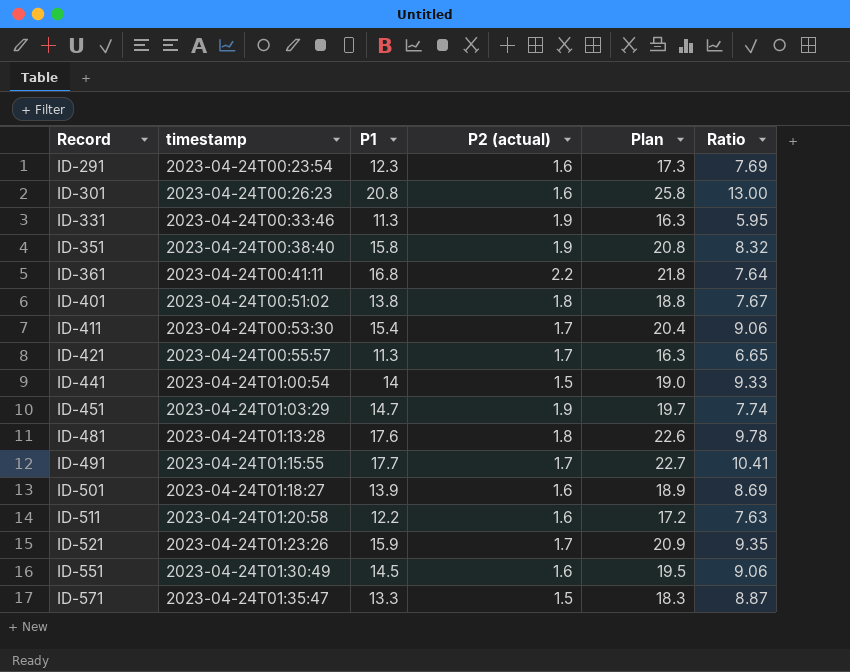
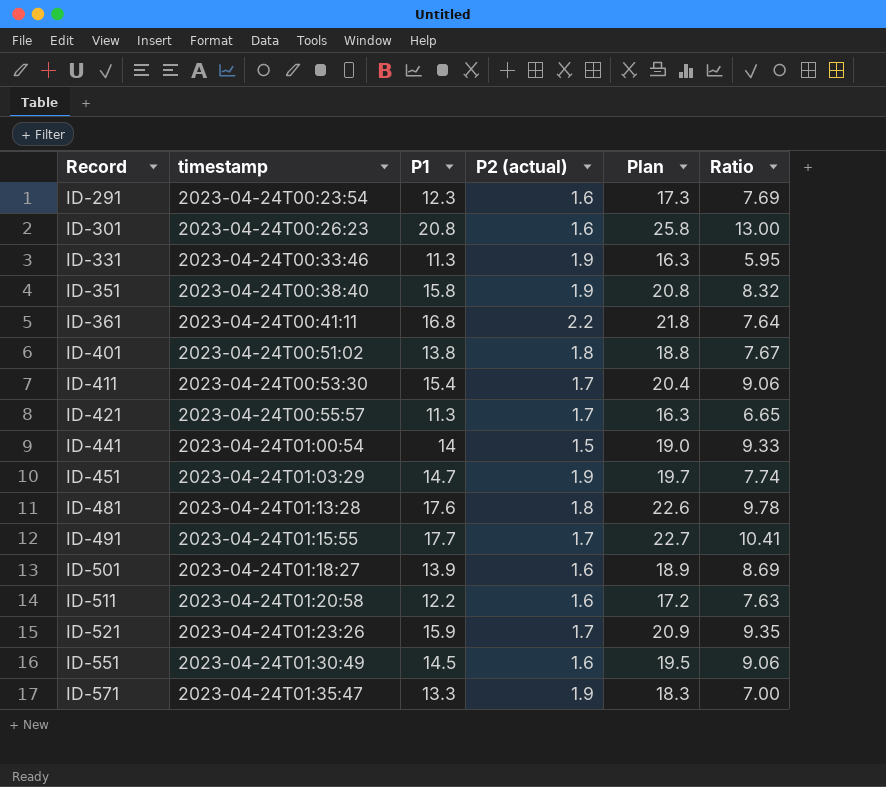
ID-571 | P2 (actual): 1.5 -> 1.9
ID-571 | Ratio: 8.87 -> 7.00

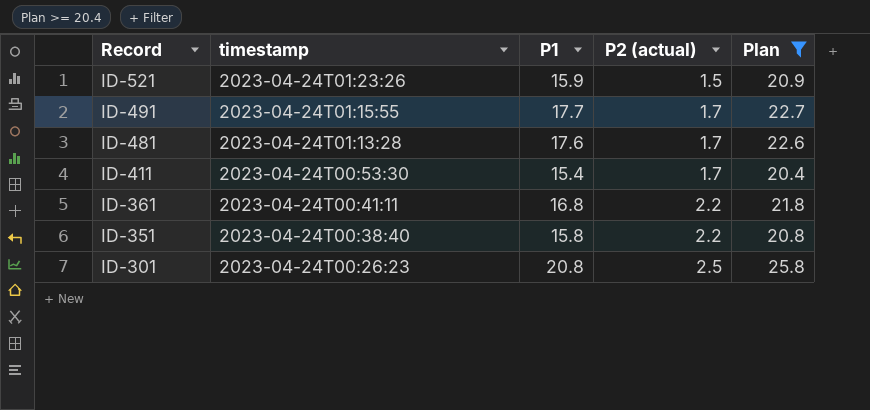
filter: none -> Plan >= 20.4
row order: Record ascending -> Record descending
column Ratio | formula: [P1] / [P2 (actual)] -> none
ID-521 | P2 (actual): 1.7 -> 1.5
ID-481 | P2 (actual): 1.8 -> 1.7
ID-351 | P2 (actual): 1.9 -> 2.2
ID-301 | P2 (actual): 1.6 -> 2.5

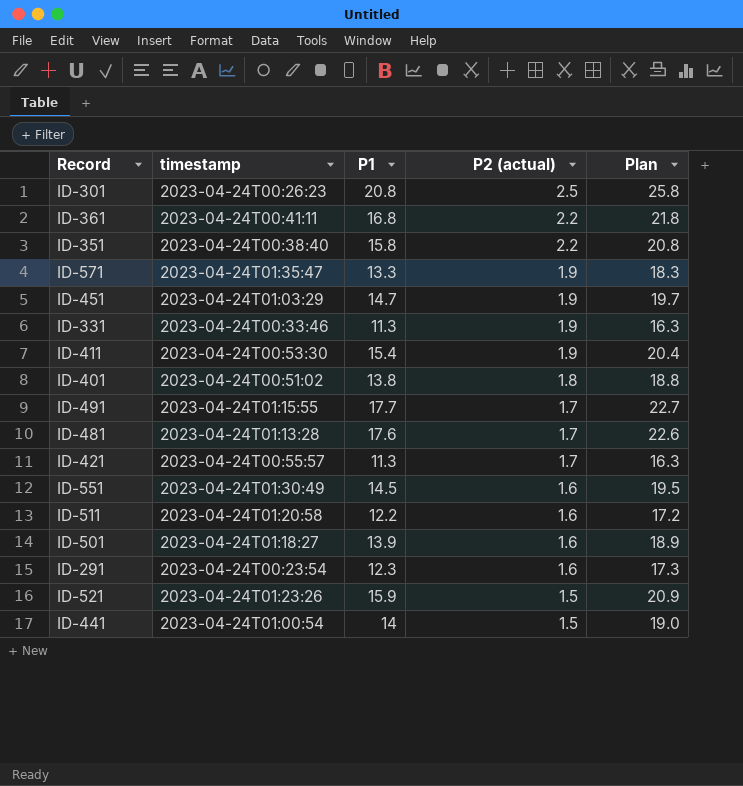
filter: Plan >= 20.4 -> none
row order: Record descending -> P2 (actual) descending
ID-411 | P2 (actual): 1.7 -> 1.9

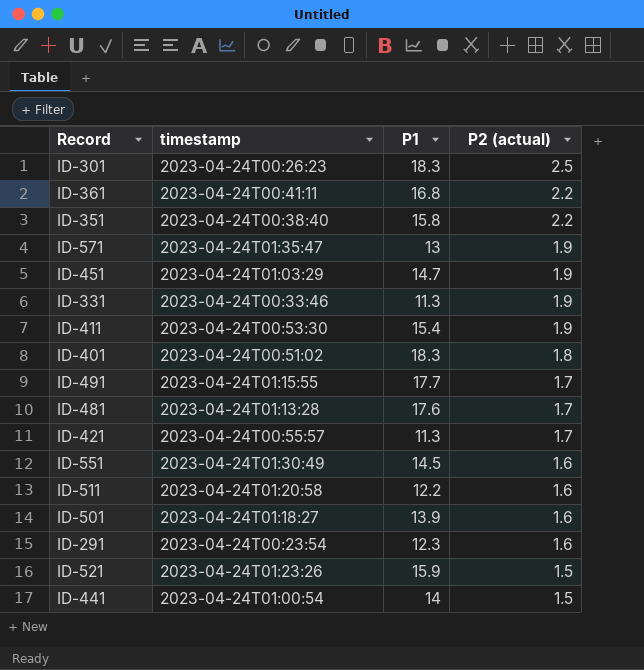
column Plan | formula: [P1] + 5 -> none
ID-301 | P1: 20.8 -> 18.3
ID-571 | P1: 13.3 -> 13
ID-401 | P1: 13.8 -> 18.3

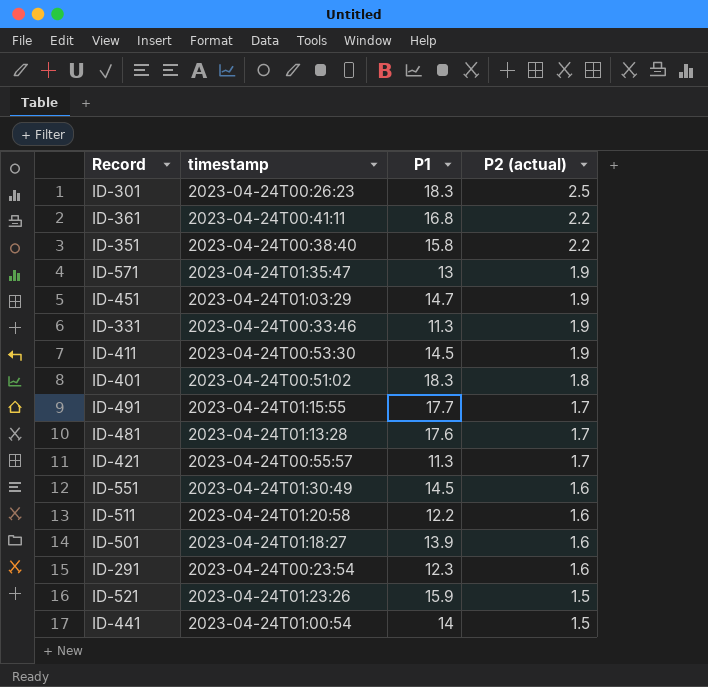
ID-411 | P1: 15.4 -> 14.5

